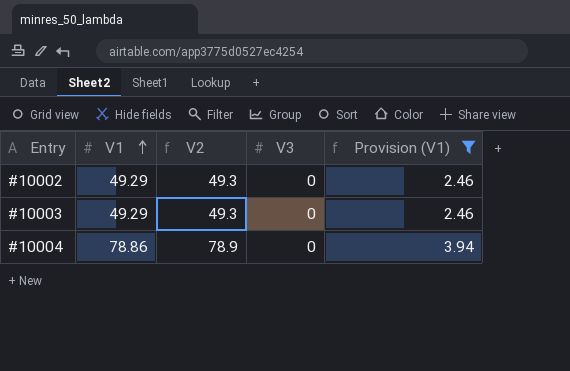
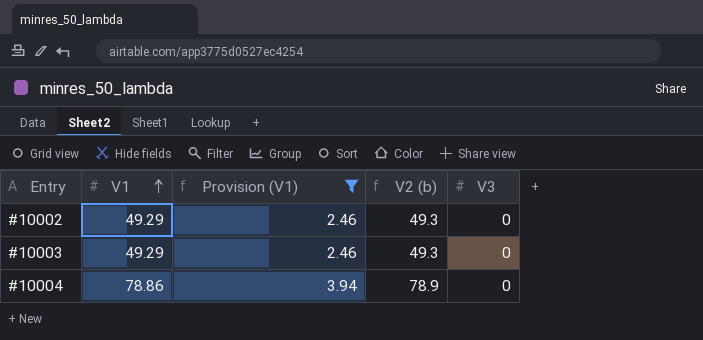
column Provision (V1) | position: 5 -> 3
column name: V2 -> V2 (b)

